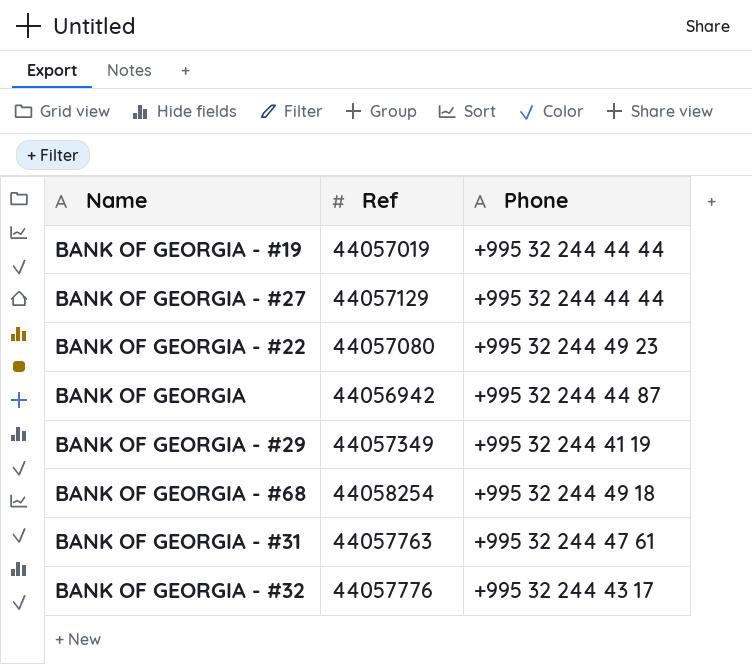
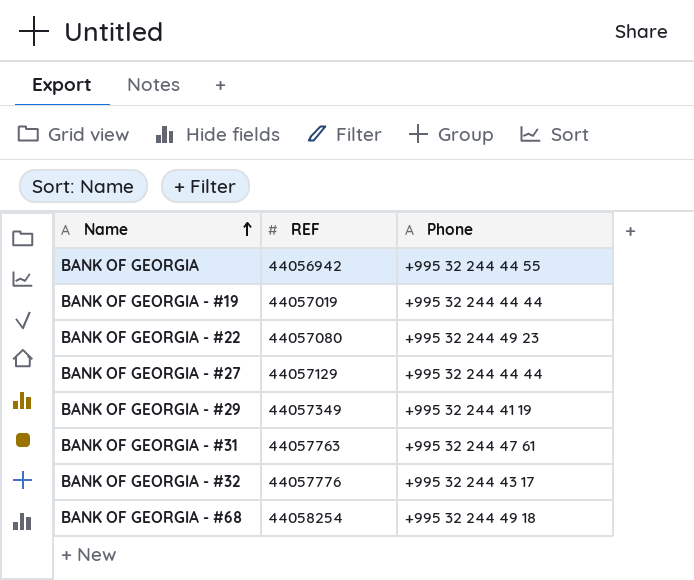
row order: none -> Name ascending
column name: Ref -> REF
BANK OF GEORGIA | Phone: +995 32 244 44 87 -> +995 32 244 44 55

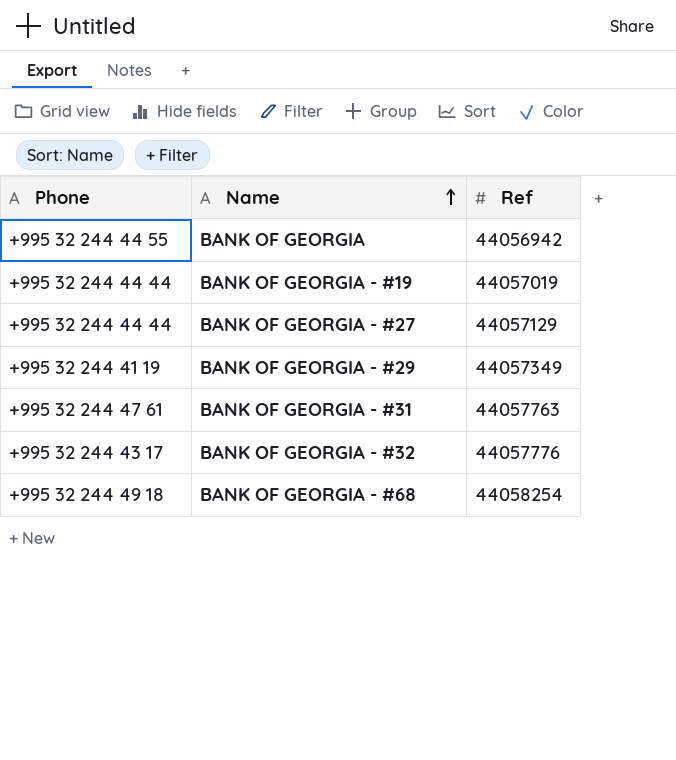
column Phone | position: 3 -> 1
column name: REF -> Ref
row BANK OF GEORGIA - #22: 44057080 | +995 32 244 49 23 -> none

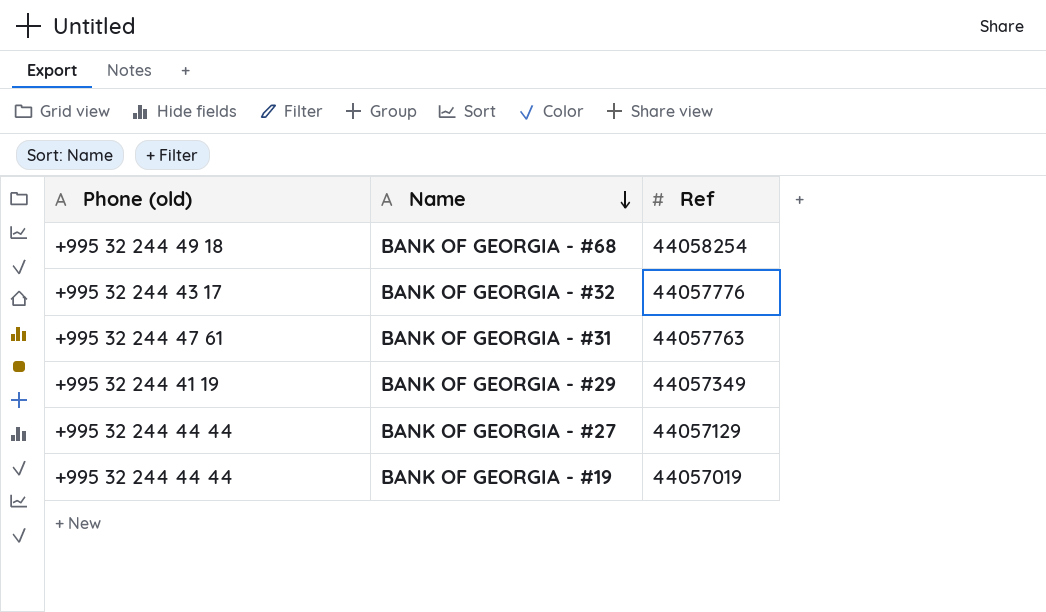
row order: Name ascending -> Name descending
column name: Phone -> Phone (old)
row BANK OF GEORGIA: +995 32 244 44 55 | 44056942 -> none

